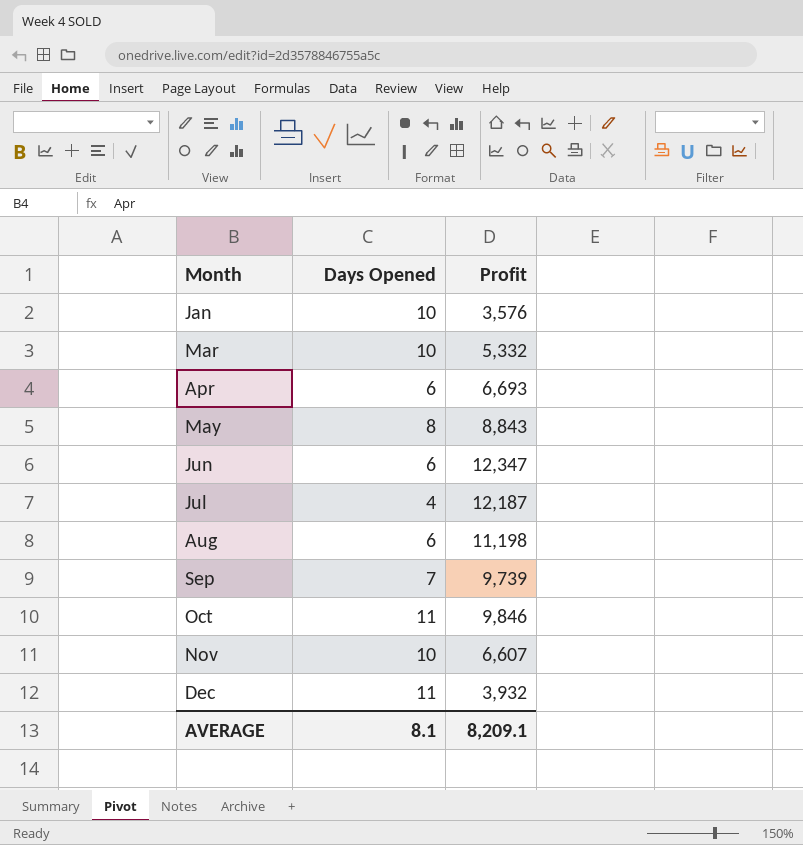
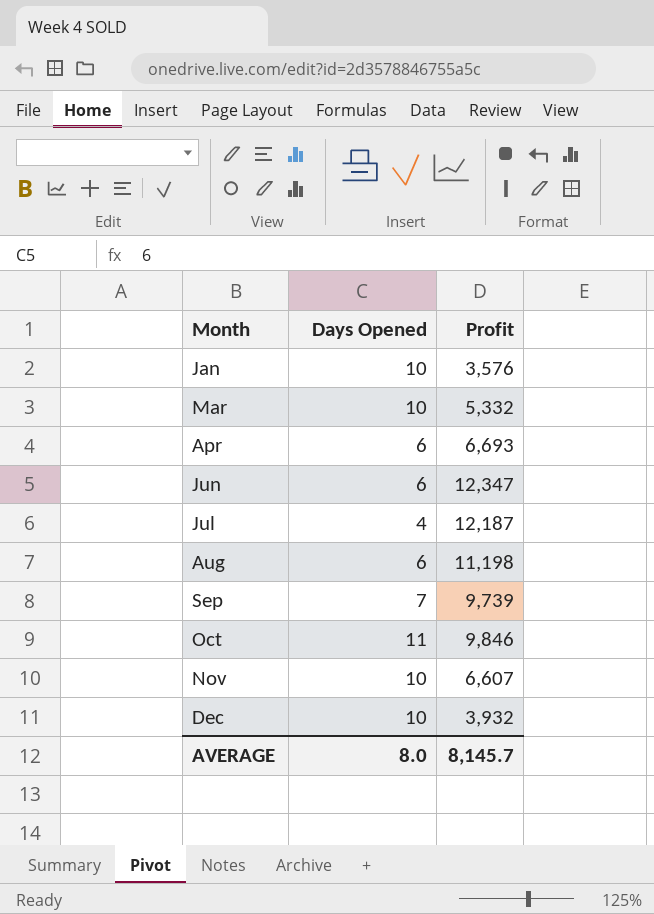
row May: 8 | 8,843 -> none
Dec | Days Opened: 11 -> 10
AVERAGE | Days Opened: 8.1 -> 8.0
AVERAGE | Profit: 8,209.1 -> 8,145.7

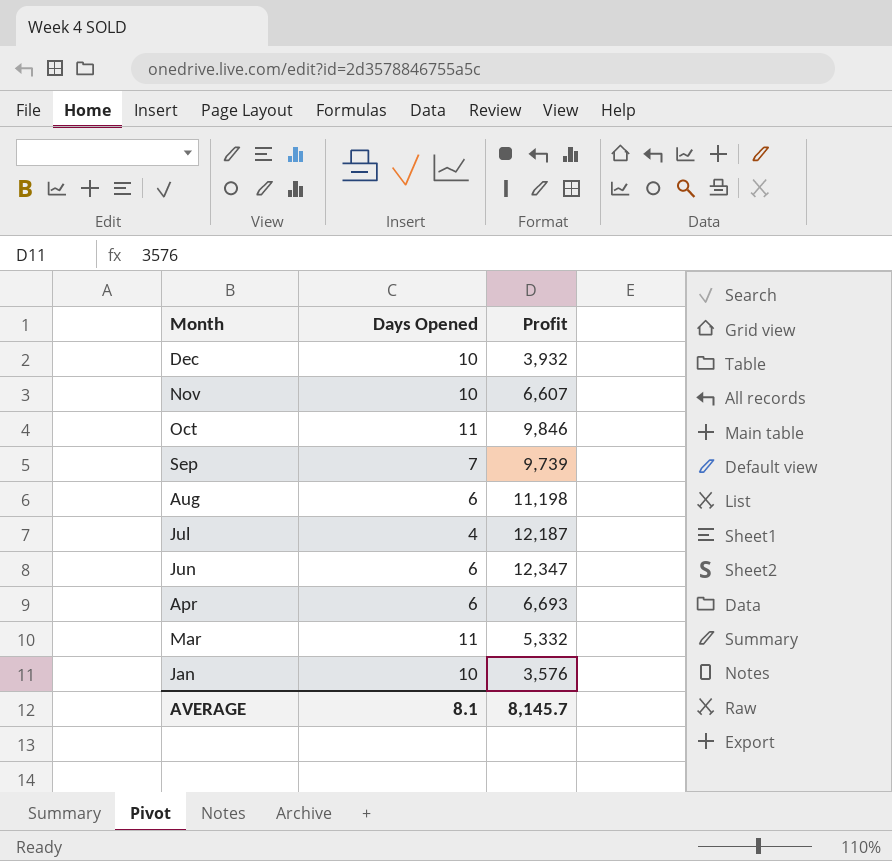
row order: Month ascending -> Month descending
Mar | Days Opened: 10 -> 11
AVERAGE | Days Opened: 8.0 -> 8.1

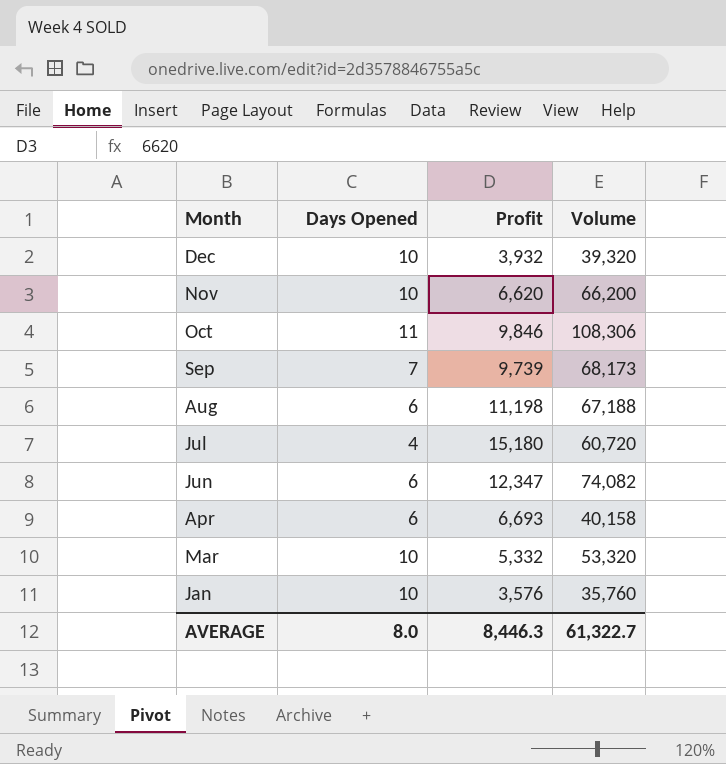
column Volume | formula: none -> [Days Opened] * [Profit]
Nov | Profit: 6,607 -> 6,620
Jul | Profit: 12,187 -> 15,180
Mar | Days Opened: 11 -> 10
AVERAGE | Days Opened: 8.1 -> 8.0
AVERAGE | Profit: 8,145.7 -> 8,446.3

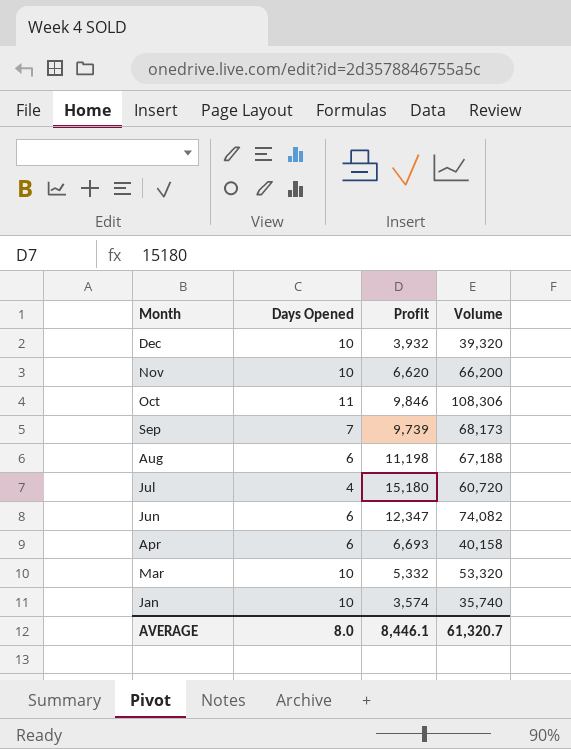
Jan | Profit: 3,576 -> 3,574
Jan | Volume: 35,760 -> 35,740
AVERAGE | Profit: 8,446.3 -> 8,446.1
AVERAGE | Volume: 61,322.7 -> 61,320.7

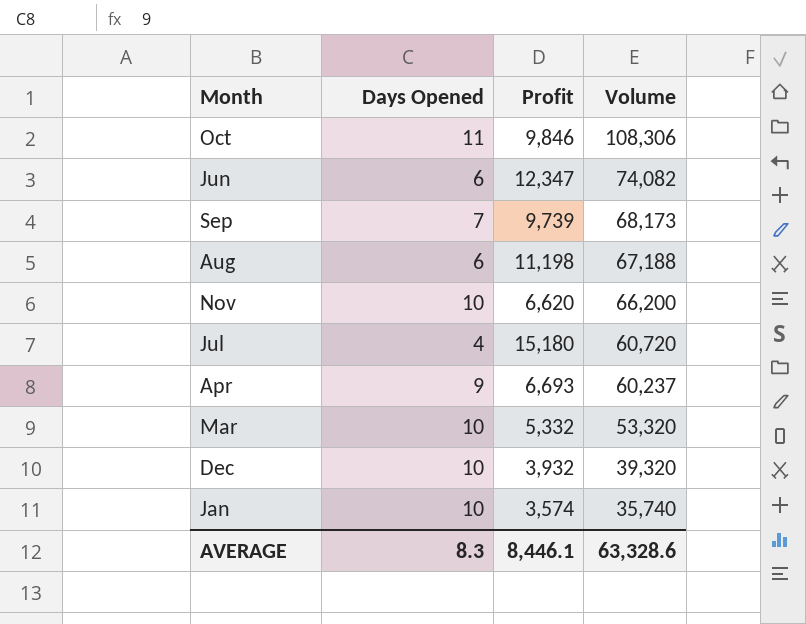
row order: Month descending -> Volume descending
Apr | Days Opened: 6 -> 9
Apr | Volume: 40,158 -> 60,237
AVERAGE | Days Opened: 8.0 -> 8.3
AVERAGE | Volume: 61,320.7 -> 63,328.6

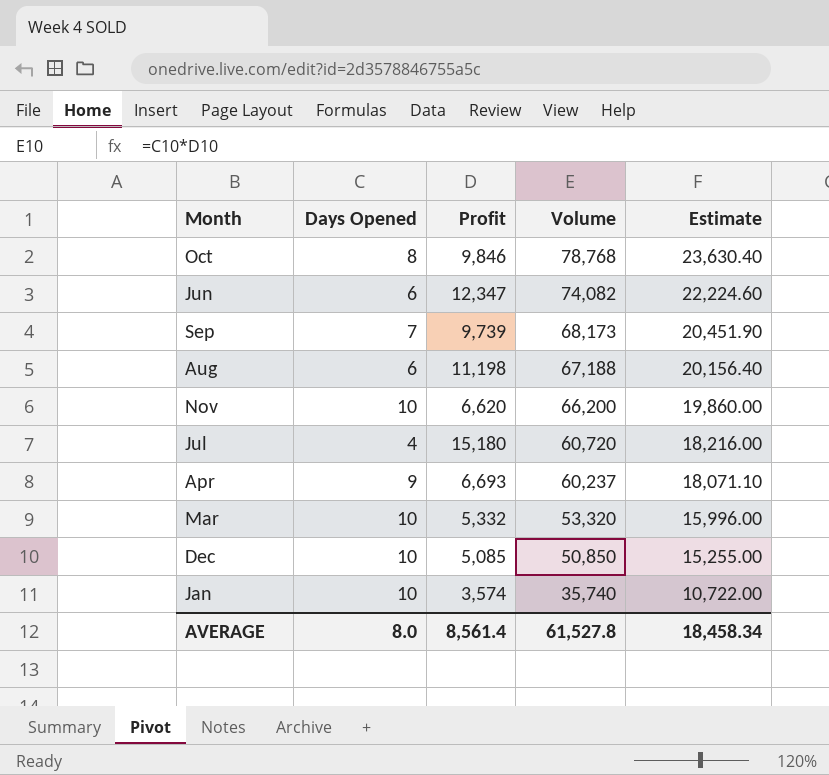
column Estimate | formula: none -> [Volume] * 0.3
Oct | Days Opened: 11 -> 8
Oct | Volume: 108,306 -> 78,768
Dec | Profit: 3,932 -> 5,085
Dec | Volume: 39,320 -> 50,850
AVERAGE | Days Opened: 8.3 -> 8.0
AVERAGE | Profit: 8,446.1 -> 8,561.4
AVERAGE | Volume: 63,328.6 -> 61,527.8

